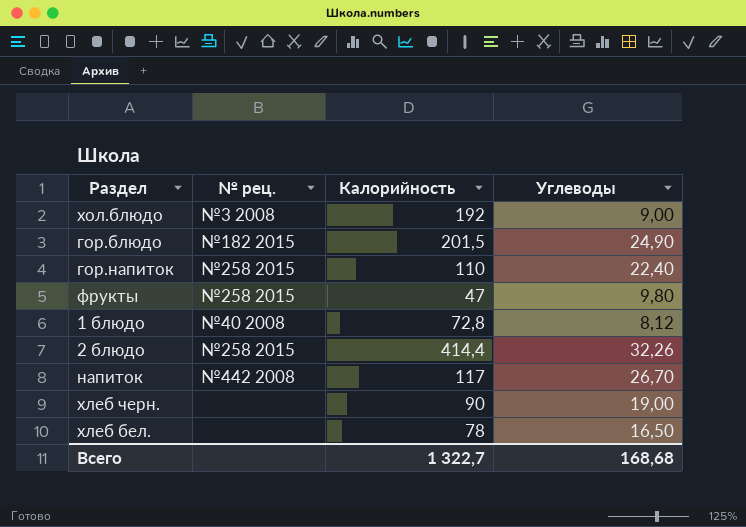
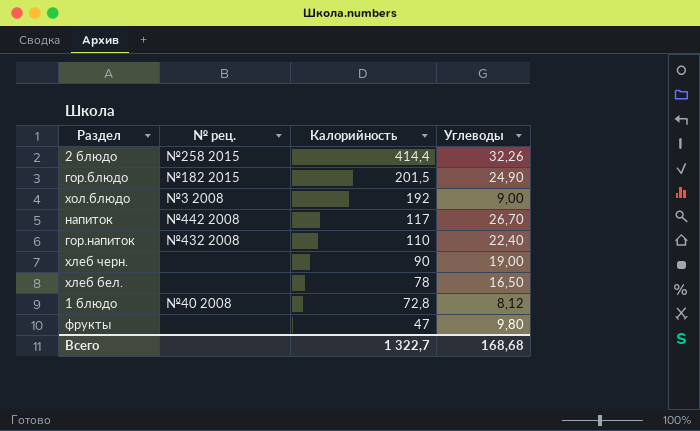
row order: none -> Калорийность descending
гор.напиток | № рец.: №258 2015 -> №432 2008
фрукты | № рец.: №258 2015 -> none

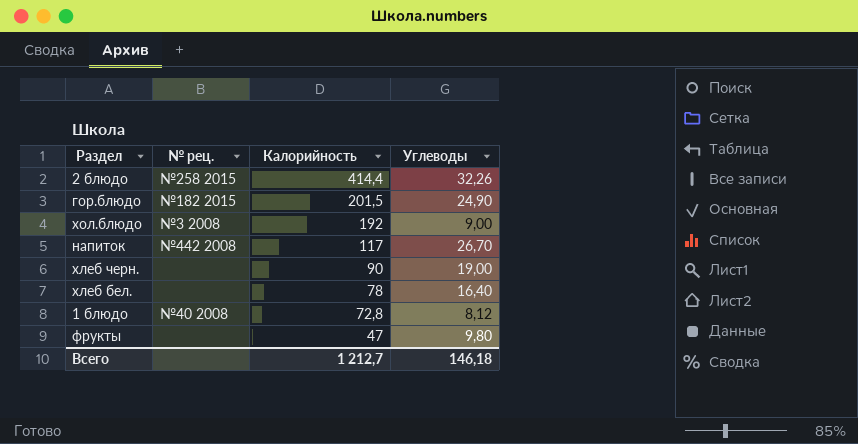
row гор.напиток: №432 2008 | 110 | 22,40 -> none
хлеб бел. | Углеводы: 16,50 -> 16,40
Всего | Калорийность: 1 322,7 -> 1 212,7
Всего | Углеводы: 168,68 -> 146,18

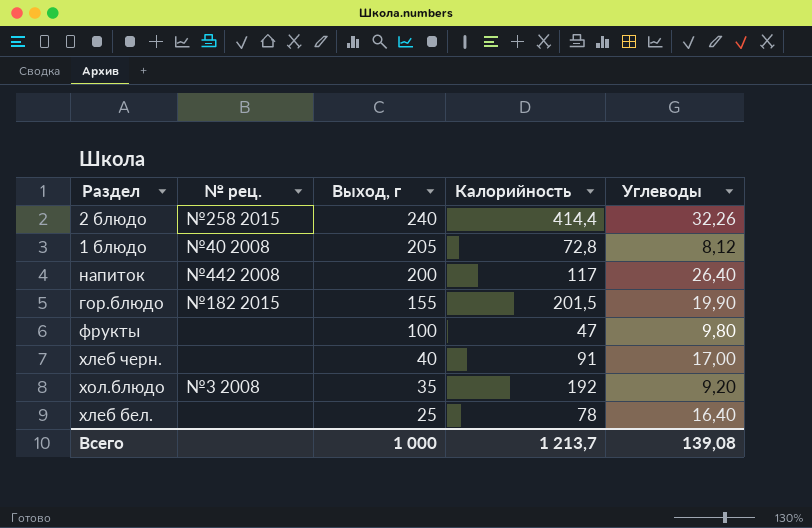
row order: Калорийность descending -> Выход, г descending
column Выход, г | position: none -> 3
напиток | Углеводы: 26,70 -> 26,40
гор.блюдо | Углеводы: 24,90 -> 19,90
хлеб черн. | Калорийность: 90 -> 91
хлеб черн. | Углеводы: 19,00 -> 17,00
хол.блюдо | Углеводы: 9,00 -> 9,20
Всего | Калорийность: 1 212,7 -> 1 213,7
Всего | Углеводы: 146,18 -> 139,08

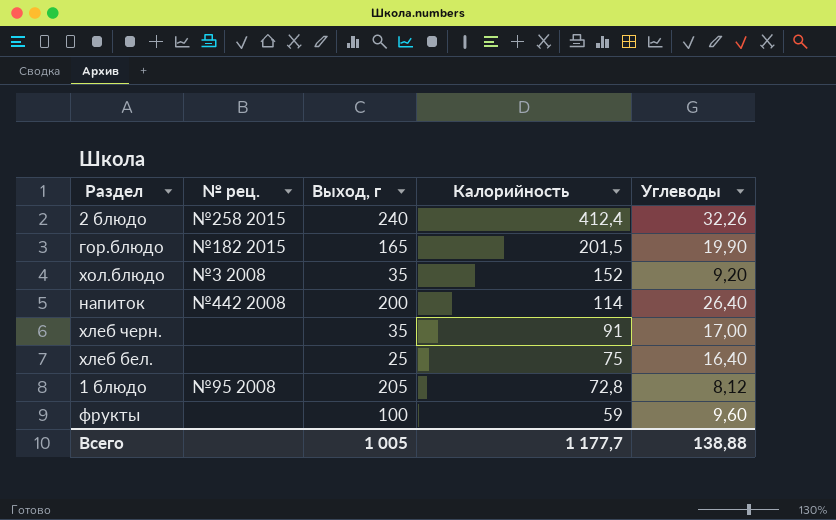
row order: Выход, г descending -> Калорийность descending
2 блюдо | Калорийность: 414,4 -> 412,4
гор.блюдо | Выход, г: 155 -> 165
хол.блюдо | Калорийность: 192 -> 152
напиток | Калорийность: 117 -> 114
хлеб черн. | Выход, г: 40 -> 35
хлеб бел. | Калорийность: 78 -> 75
1 блюдо | № рец.: №40 2008 -> №95 2008
фрукты | Калорийность: 47 -> 59
фрукты | Углеводы: 9,80 -> 9,60
Всего | Выход, г: 1 000 -> 1 005
Всего | Калорийность: 1 213,7 -> 1 177,7
Всего | Углеводы: 139,08 -> 138,88

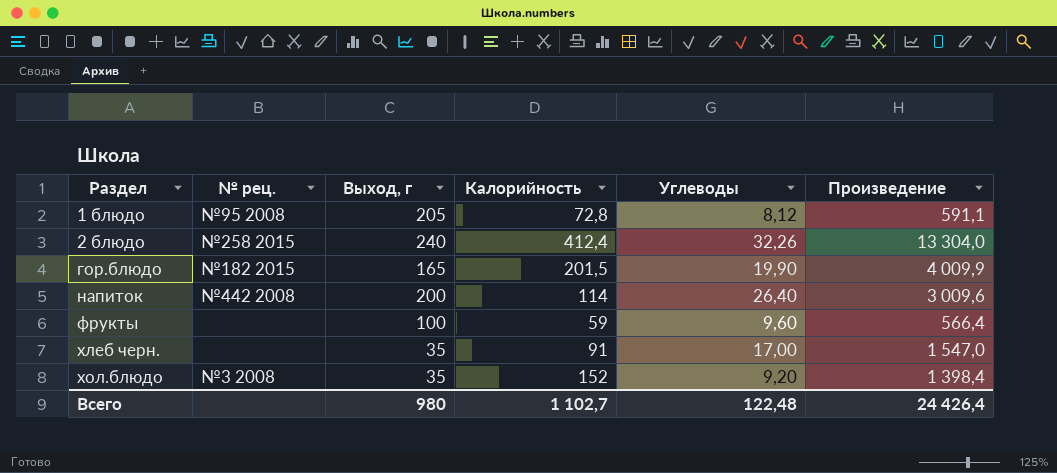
row order: Калорийность descending -> Раздел ascending
column Произведение | formula: none -> [Калорийность] * [Углеводы]
row хлеб бел.: none | 25 | 75 | 16,40 -> none
Всего | Выход, г: 1 005 -> 980
Всего | Калорийность: 1 177,7 -> 1 102,7
Всего | Углеводы: 138,88 -> 122,48

